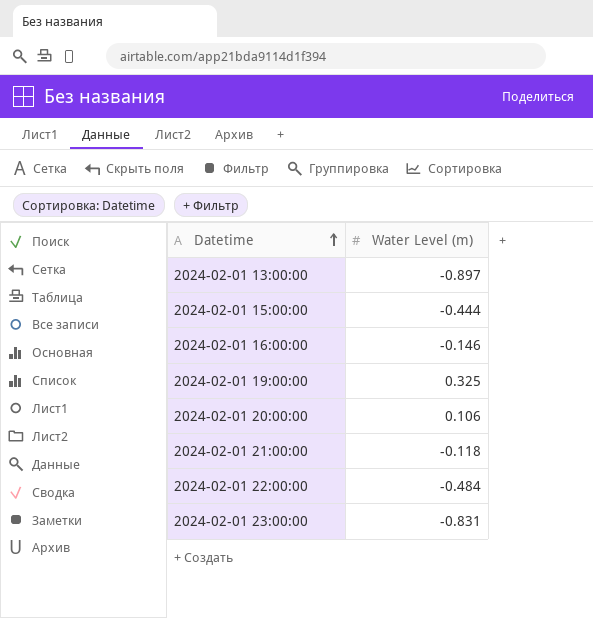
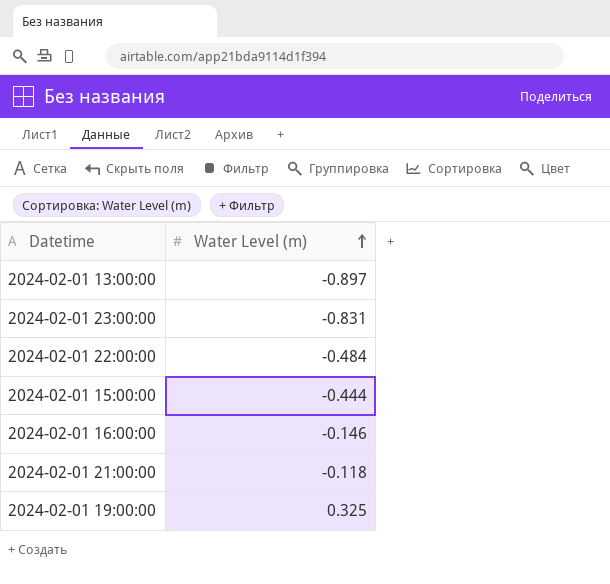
row order: Datetime ascending -> Water Level (m) ascending
row 2024-02-01 20:00:00: 0.106 -> none

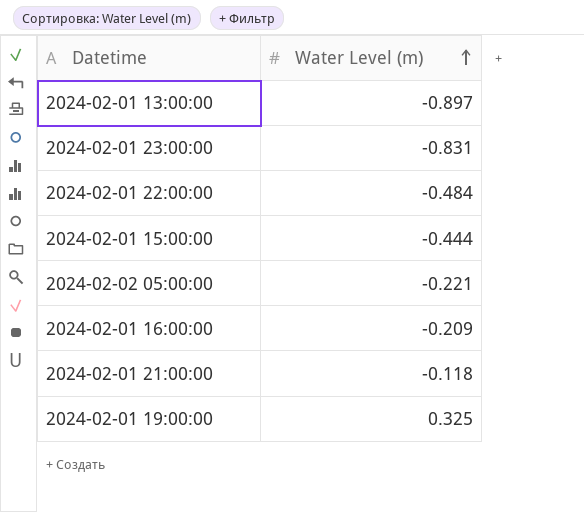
row 2024-02-02 05:00:00: none -> -0.221
2024-02-01 16:00:00 | Water Level (m): -0.146 -> -0.209

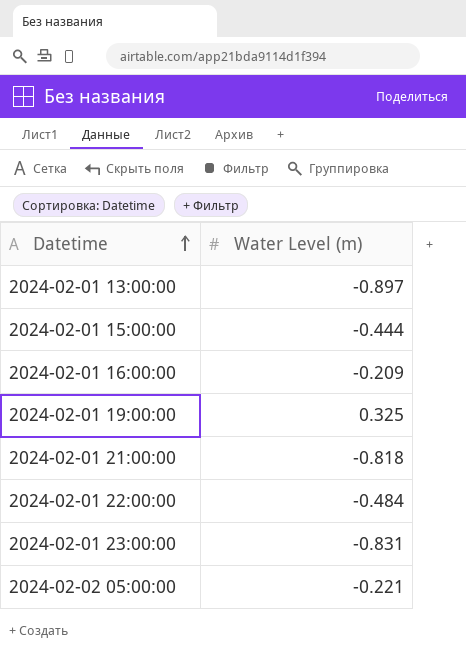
row order: Water Level (m) ascending -> Datetime ascending
2024-02-01 21:00:00 | Water Level (m): -0.118 -> -0.818

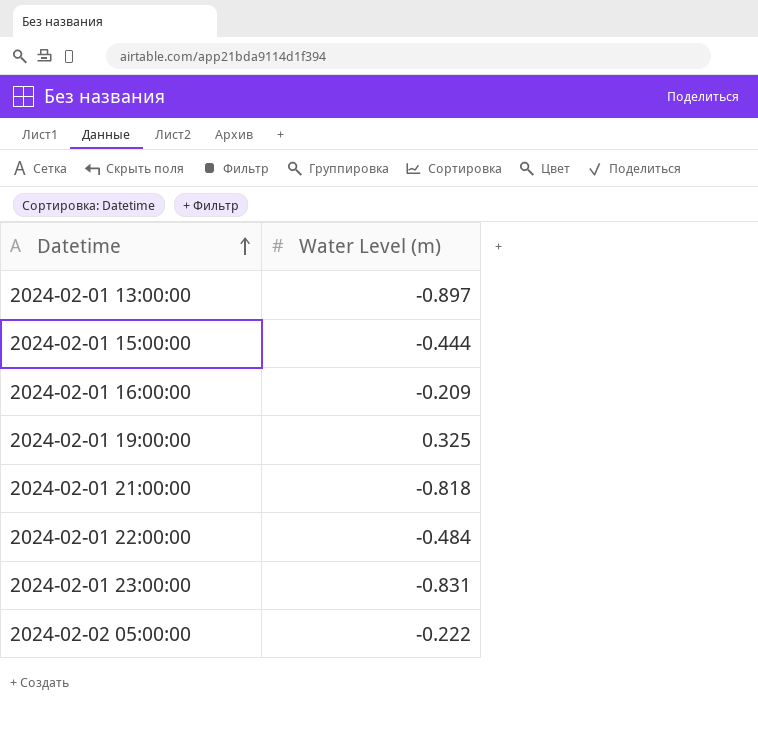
2024-02-02 05:00:00 | Water Level (m): -0.221 -> -0.222

